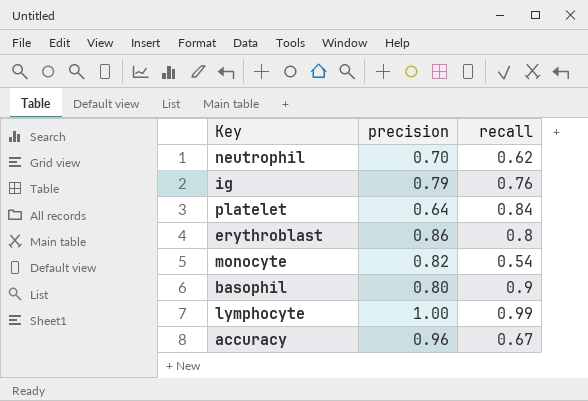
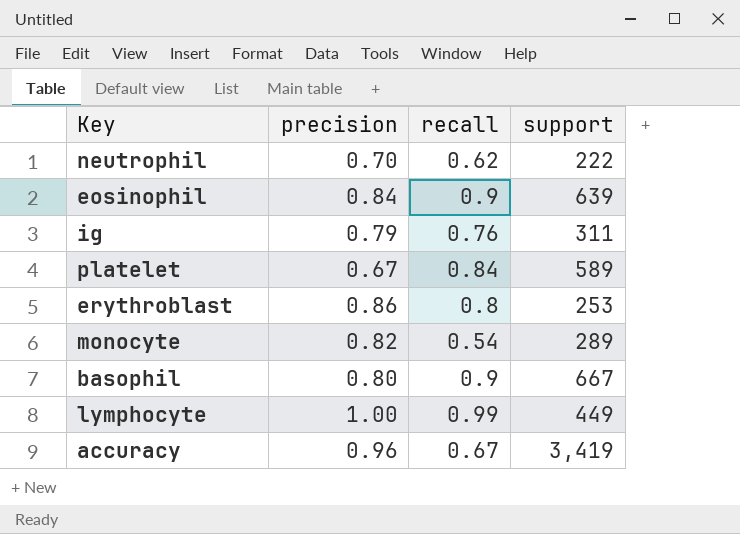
column support | position: none -> 4
row eosinophil: none -> 0.84 | 0.9 | 639
platelet | precision: 0.64 -> 0.67

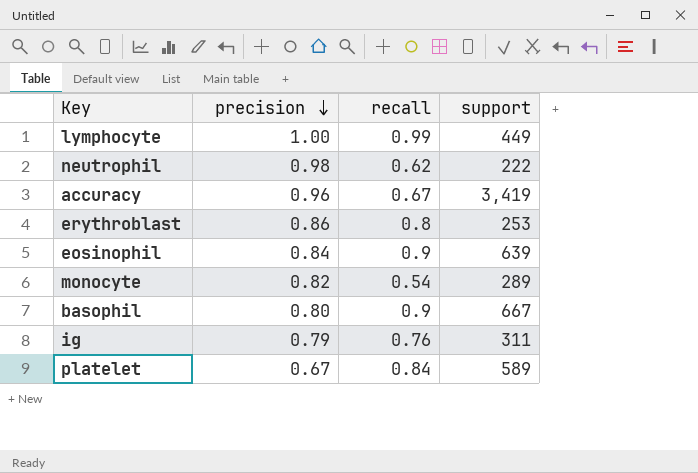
row order: none -> precision descending
neutrophil | precision: 0.70 -> 0.98

